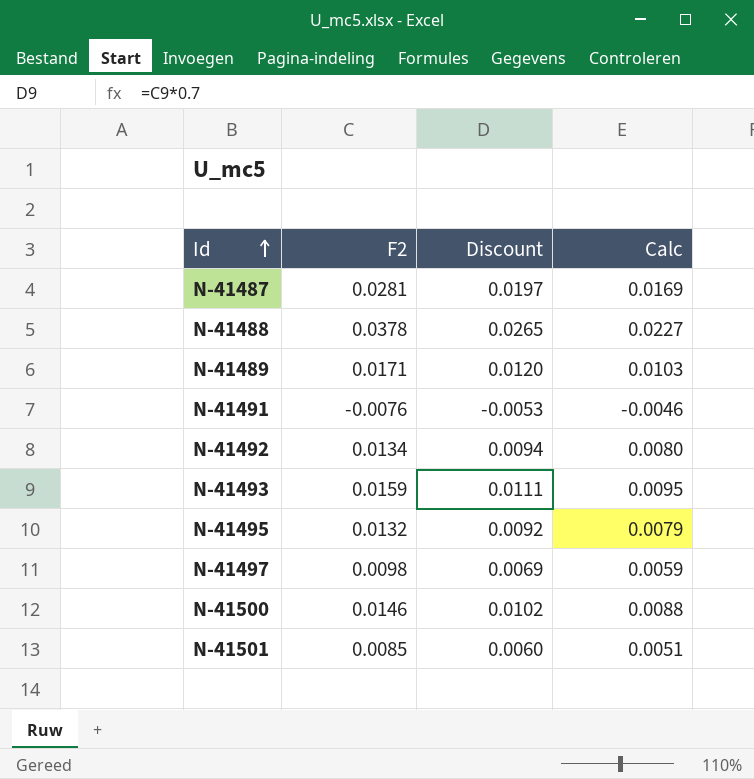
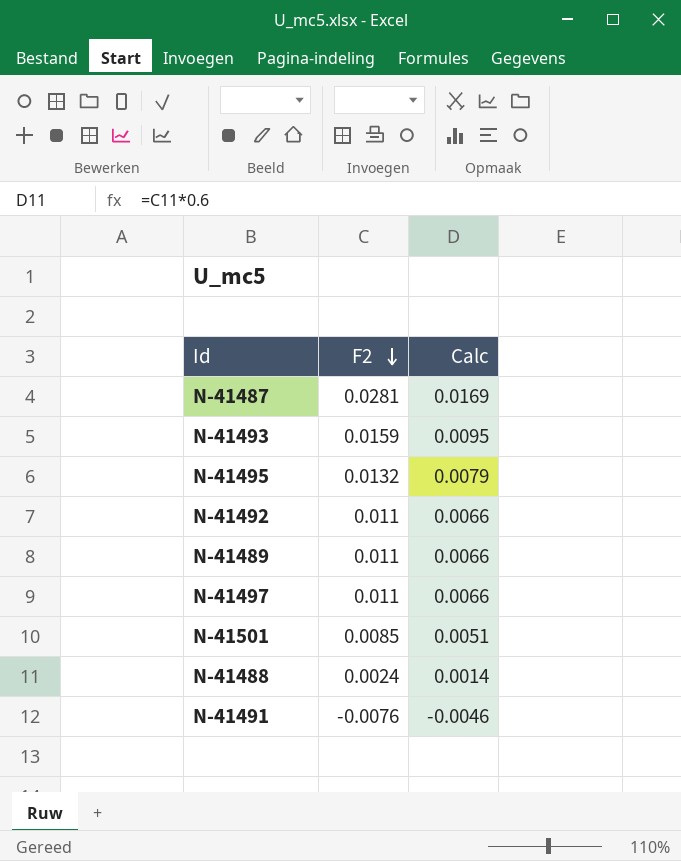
row order: Id ascending -> F2 descending
column Discount | formula: [F2] * 0.7 -> none
row N-41500: 0.0146 | 0.0102 | 0.0088 -> none
N-41492 | F2: 0.0134 -> 0.011
N-41492 | Calc: 0.0080 -> 0.0066
N-41489 | F2: 0.0171 -> 0.011
N-41489 | Calc: 0.0103 -> 0.0066
N-41497 | F2: 0.0098 -> 0.011
N-41497 | Calc: 0.0059 -> 0.0066
N-41488 | F2: 0.0378 -> 0.0024
N-41488 | Calc: 0.0227 -> 0.0014

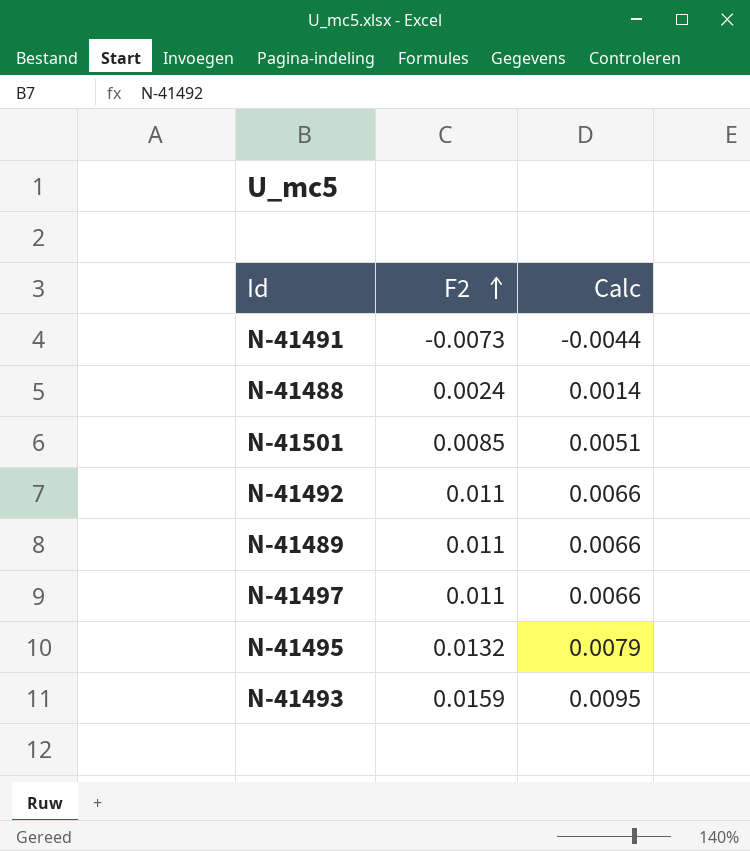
row order: F2 descending -> F2 ascending
row N-41487: 0.0281 | 0.0169 -> none
N-41491 | F2: -0.0076 -> -0.0073
N-41491 | Calc: -0.0046 -> -0.0044

